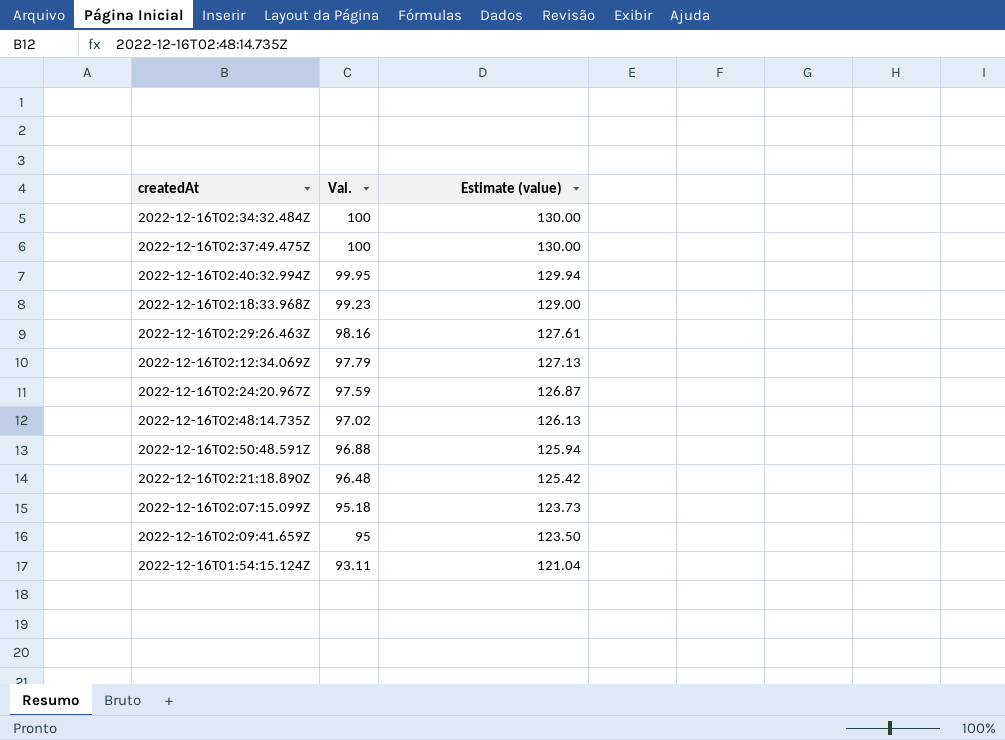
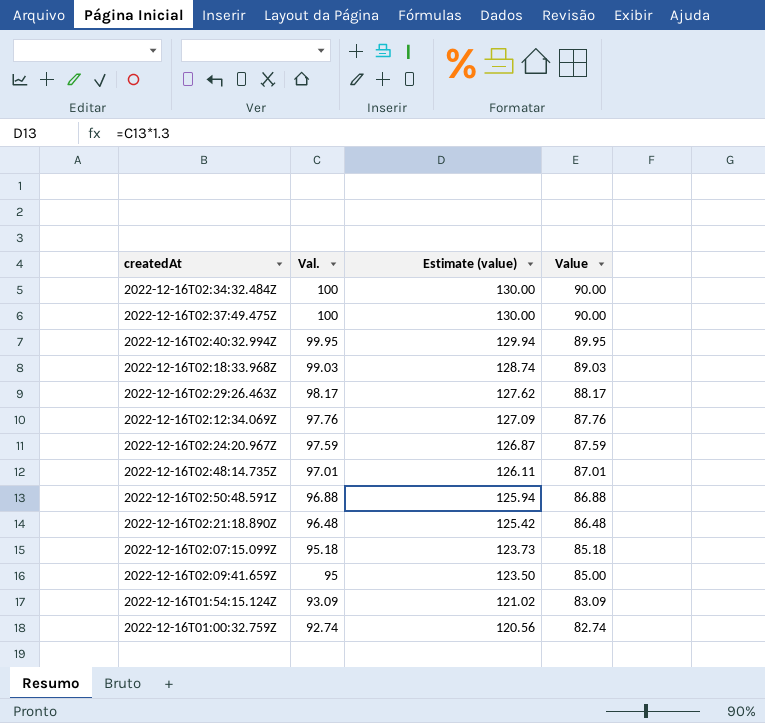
column Value | formula: none -> [Val.] - 10
2022-12-16T02:18:33.968Z | Val.: 99.23 -> 99.03
2022-12-16T02:18:33.968Z | Estimate (value): 129.00 -> 128.74
2022-12-16T02:29:26.463Z | Val.: 98.16 -> 98.17
2022-12-16T02:29:26.463Z | Estimate (value): 127.61 -> 127.62
2022-12-16T02:12:34.069Z | Val.: 97.79 -> 97.76
2022-12-16T02:12:34.069Z | Estimate (value): 127.13 -> 127.09
2022-12-16T02:48:14.735Z | Val.: 97.02 -> 97.01
2022-12-16T02:48:14.735Z | Estimate (value): 126.13 -> 126.11
2022-12-16T01:54:15.124Z | Val.: 93.11 -> 93.09
2022-12-16T01:54:15.124Z | Estimate (value): 121.04 -> 121.02
row 2022-12-16T01:00:32.759Z: none -> 92.74 | 120.56 | 82.74

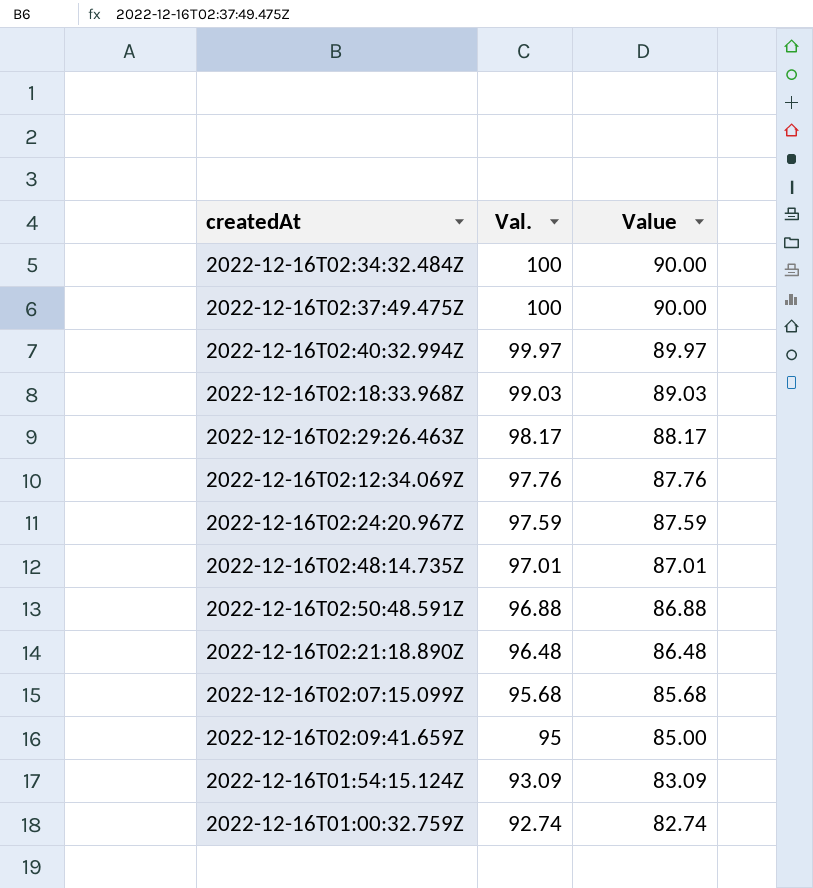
column Estimate (value) | formula: [Val.] * 1.3 -> none
2022-12-16T02:40:32.994Z | Val.: 99.95 -> 99.97
2022-12-16T02:40:32.994Z | Value: 89.95 -> 89.97
2022-12-16T02:07:15.099Z | Val.: 95.18 -> 95.68
2022-12-16T02:07:15.099Z | Value: 85.18 -> 85.68

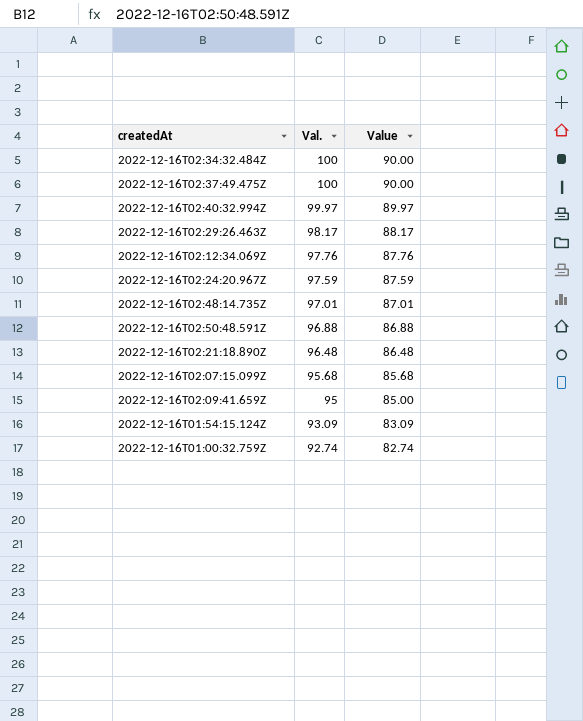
row 2022-12-16T02:18:33.968Z: 99.03 | 89.03 -> none

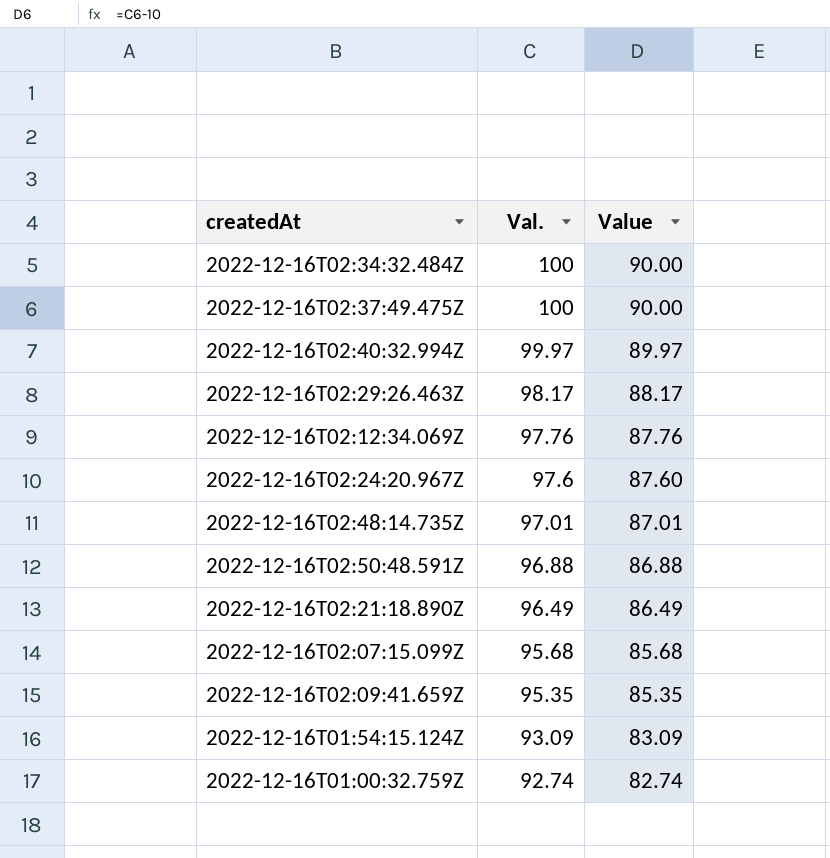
2022-12-16T02:24:20.967Z | Val.: 97.59 -> 97.6
2022-12-16T02:24:20.967Z | Value: 87.59 -> 87.60
2022-12-16T02:21:18.890Z | Val.: 96.48 -> 96.49
2022-12-16T02:21:18.890Z | Value: 86.48 -> 86.49
2022-12-16T02:09:41.659Z | Val.: 95 -> 95.35
2022-12-16T02:09:41.659Z | Value: 85.00 -> 85.35

